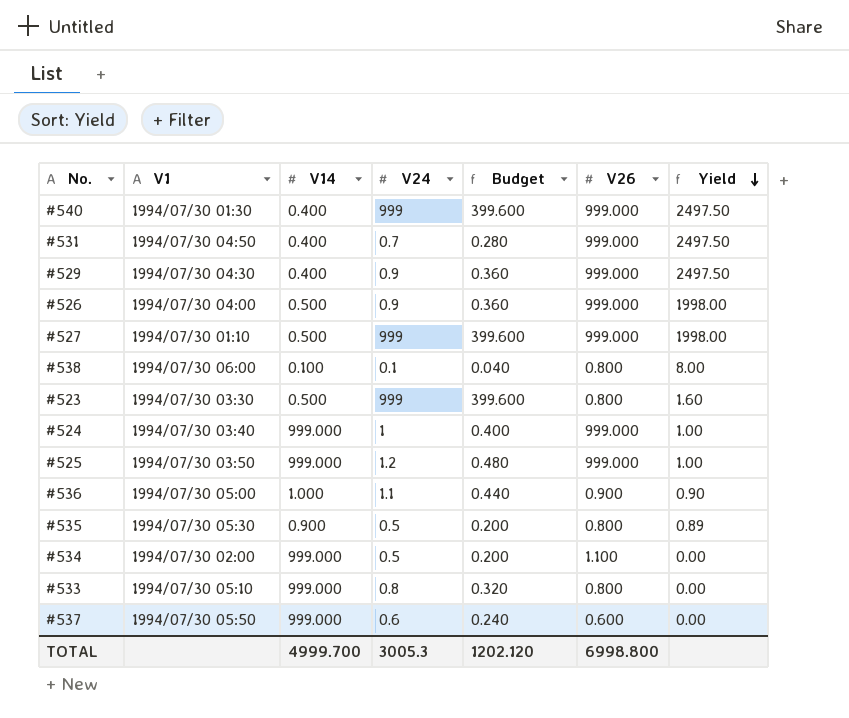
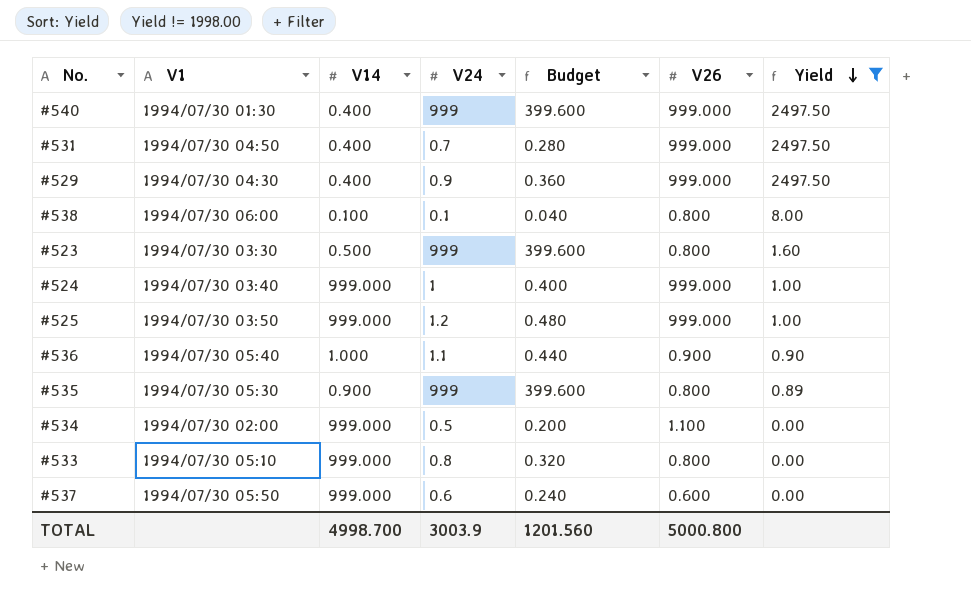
filter: none -> Yield != 1998.00
#536 | V1: 1994/07/30 05:00 -> 1994/07/30 05:40
#535 | V24: 0.5 -> 999
#535 | Budget: 0.200 -> 399.600
TOTAL | V14: 4999.700 -> 4998.700
TOTAL | V24: 3005.3 -> 3003.9
TOTAL | Budget: 1202.120 -> 1201.560
TOTAL | V26: 6998.800 -> 5000.800

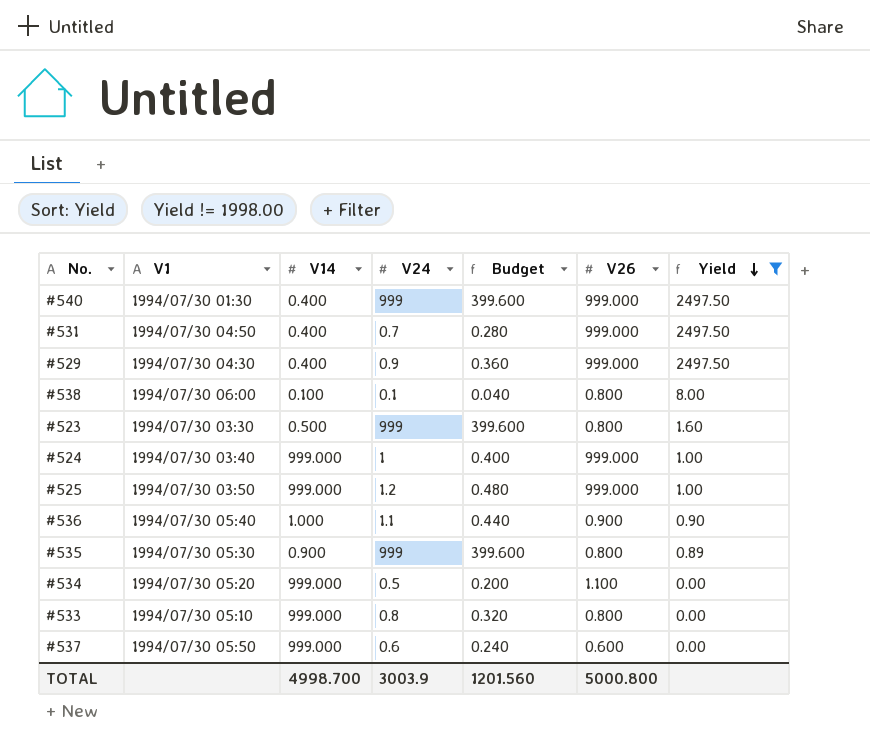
#534 | V1: 1994/07/30 02:00 -> 1994/07/30 05:20

